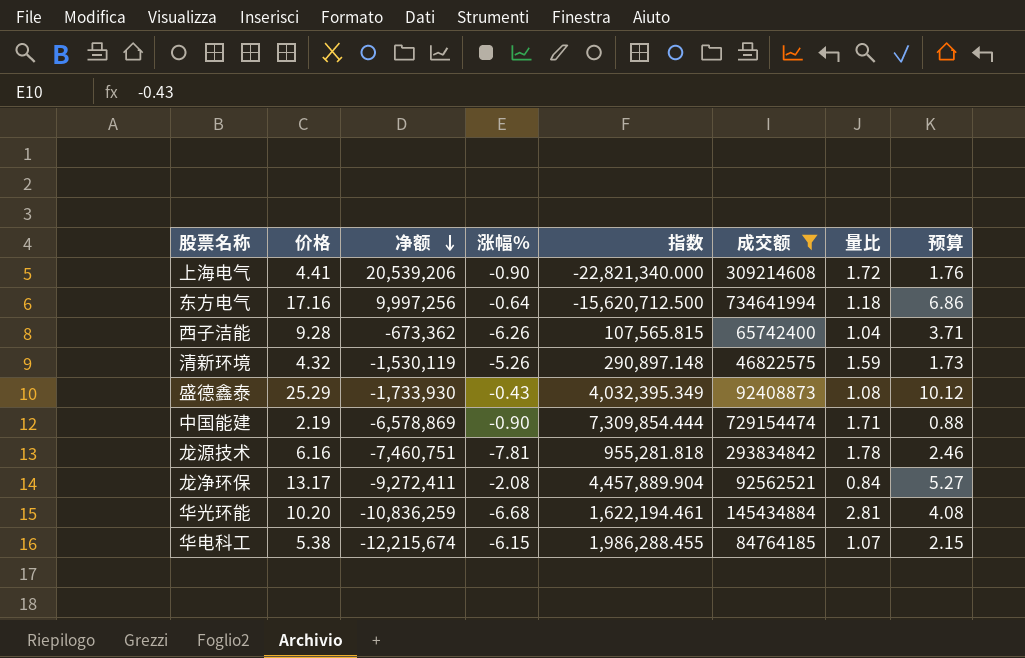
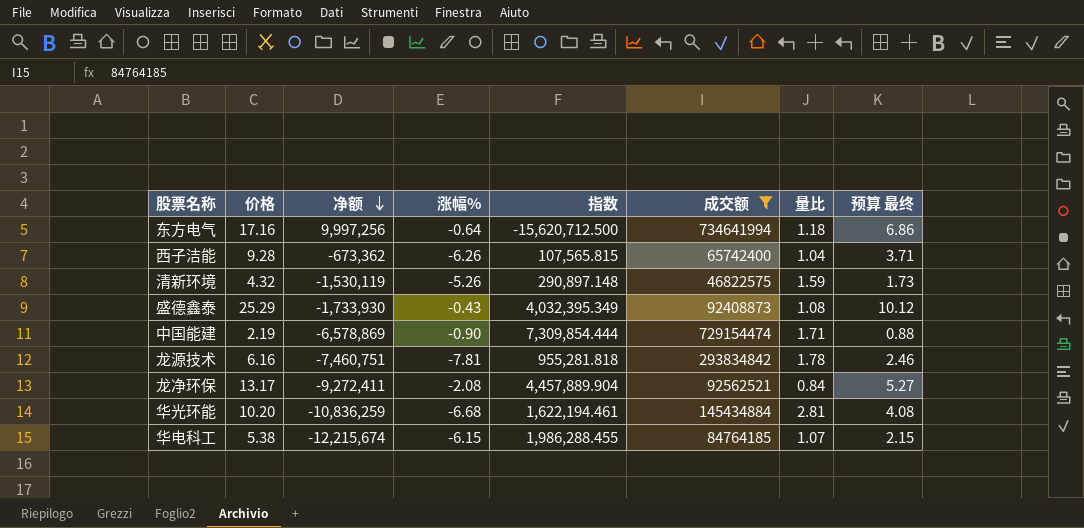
column name: 预算 -> 预算 最终
row 上海电气: 4.41 | 20,539,206 | -0.90 | -22,821,340.000 | 309214608 | 1.72 | 1.76 -> none

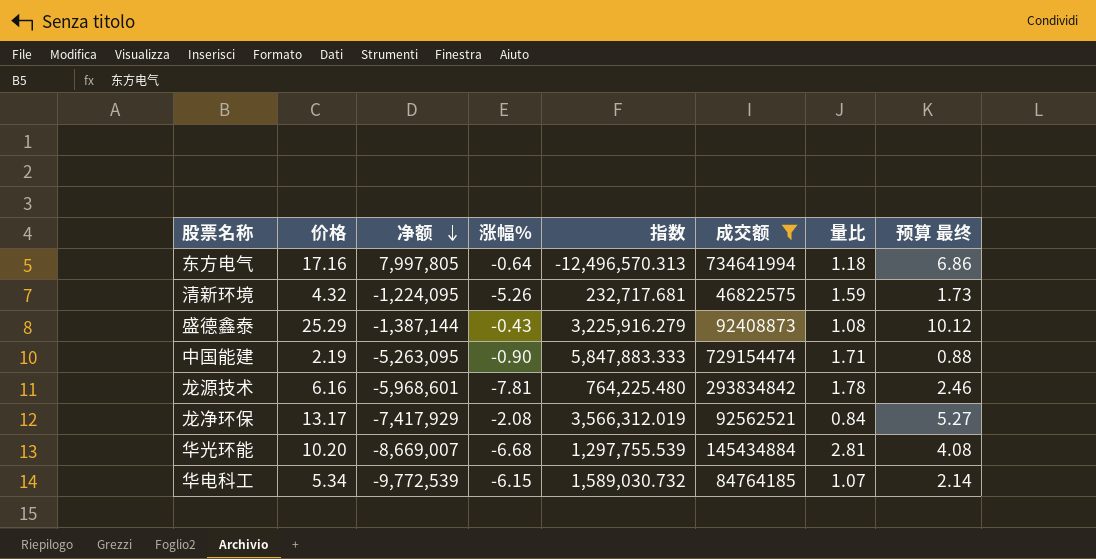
row 西子洁能: 9.28 | -673,362 | -6.26 | 107,565.815 | 65742400 | 1.04 | 3.71 -> none
东方电气 | 净额: 9,997,256 -> 7,997,805
东方电气 | 指数: -15,620,712.500 -> -12,496,570.313
清新环境 | 净额: -1,530,119 -> -1,224,095
清新环境 | 指数: 290,897.148 -> 232,717.681
盛德鑫泰 | 净额: -1,733,930 -> -1,387,144
盛德鑫泰 | 指数: 4,032,395.349 -> 3,225,916.279
中国能建 | 净额: -6,578,869 -> -5,263,095
中国能建 | 指数: 7,309,854.444 -> 5,847,883.333
龙源技术 | 净额: -7,460,751 -> -5,968,601
龙源技术 | 指数: 955,281.818 -> 764,225.480
龙净环保 | 净额: -9,272,411 -> -7,417,929
龙净环保 | 指数: 4,457,889.904 -> 3,566,312.019
华光环能 | 净额: -10,836,259 -> -8,669,007
华光环能 | 指数: 1,622,194.461 -> 1,297,755.539
华电科工 | 价格: 5.38 -> 5.34
华电科工 | 净额: -12,215,674 -> -9,772,539
华电科工 | 指数: 1,986,288.455 -> 1,589,030.732
华电科工 | 预算 最终: 2.15 -> 2.14

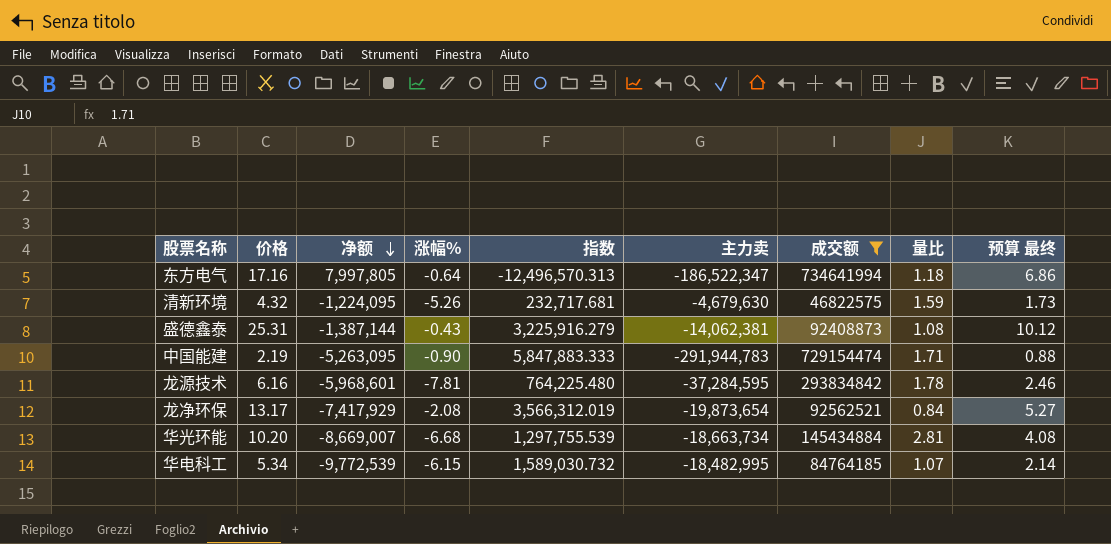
column 主力卖 | position: none -> 6
盛德鑫泰 | 价格: 25.29 -> 25.31

